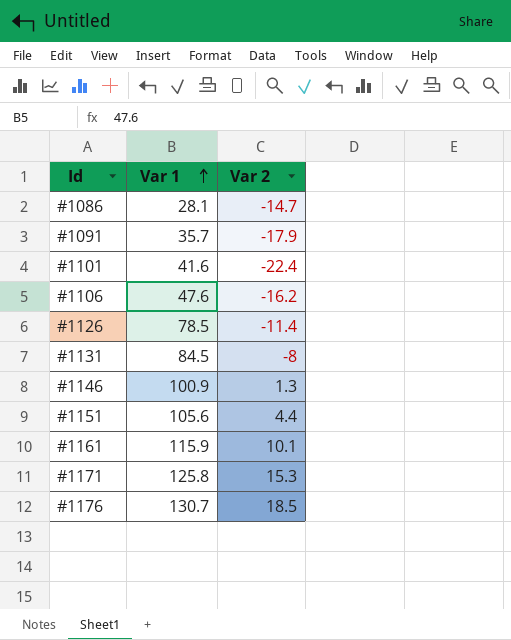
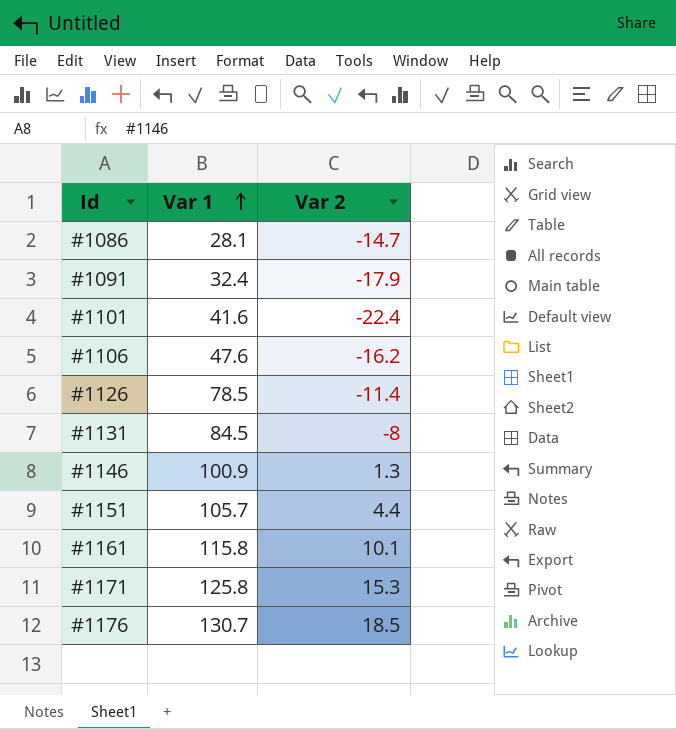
#1091 | Var 1: 35.7 -> 32.4
#1151 | Var 1: 105.6 -> 105.7
#1161 | Var 1: 115.9 -> 115.8

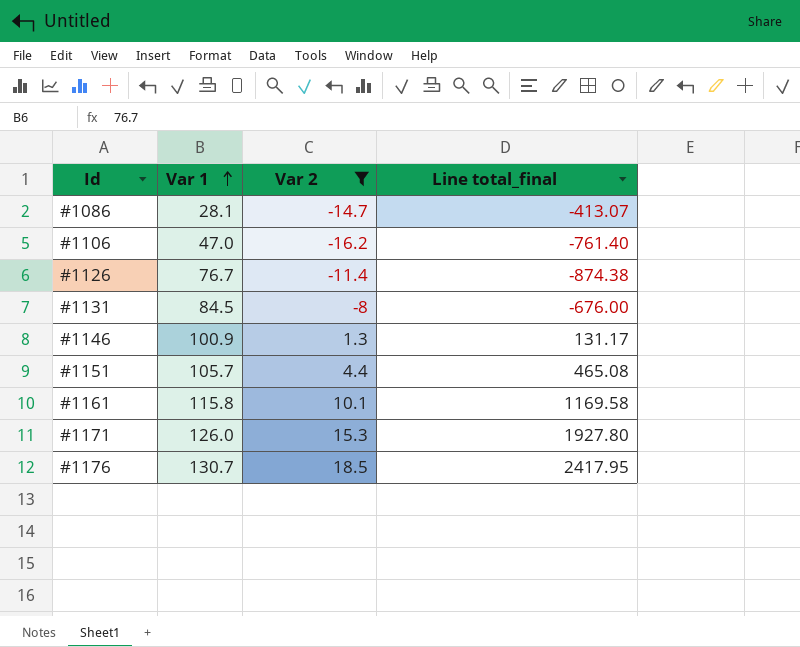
filter: none -> Var 2 >= -16.2
column Line total_final | formula: none -> [Var 1] * [Var 2]
#1106 | Var 1: 47.6 -> 47.0
#1126 | Var 1: 78.5 -> 76.7
#1171 | Var 1: 125.8 -> 126.0

